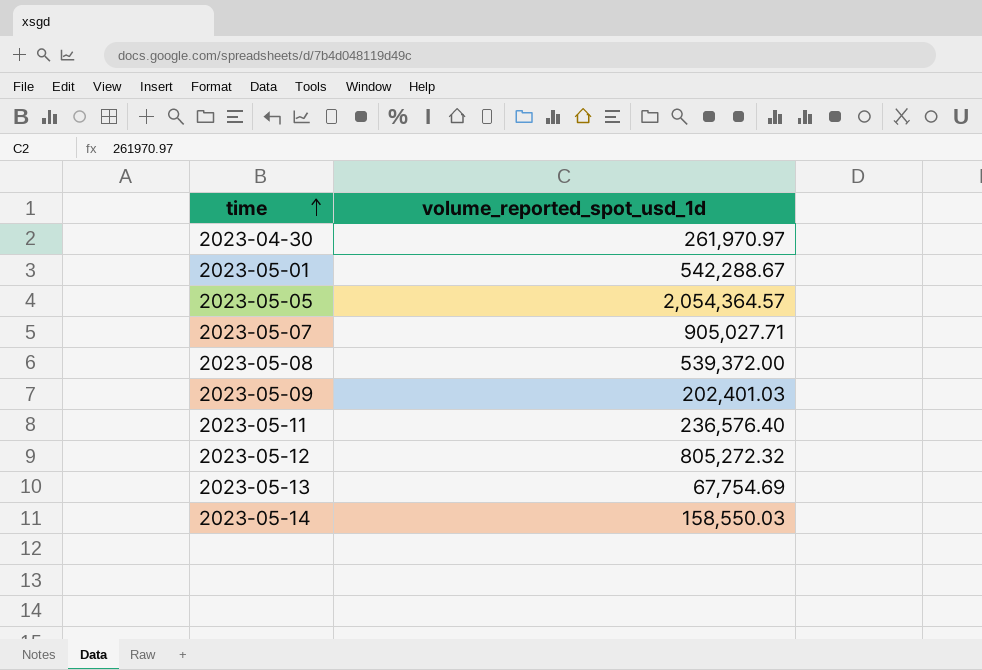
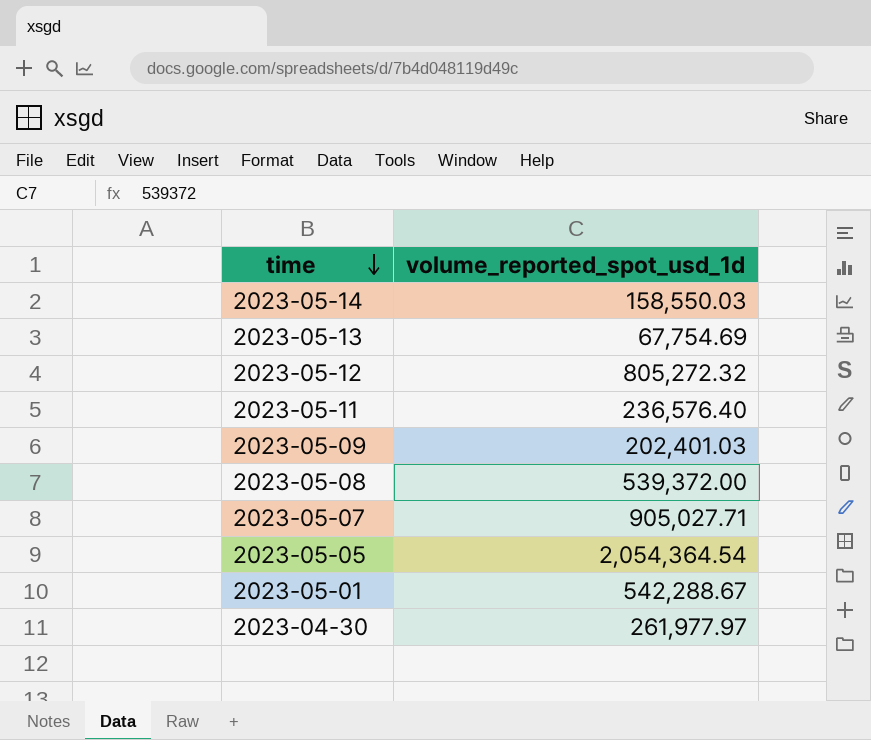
row order: time ascending -> time descending
2023-05-05 | volume_reported_spot_usd_1d: 2,054,364.57 -> 2,054,364.54
2023-04-30 | volume_reported_spot_usd_1d: 261,970.97 -> 261,977.97

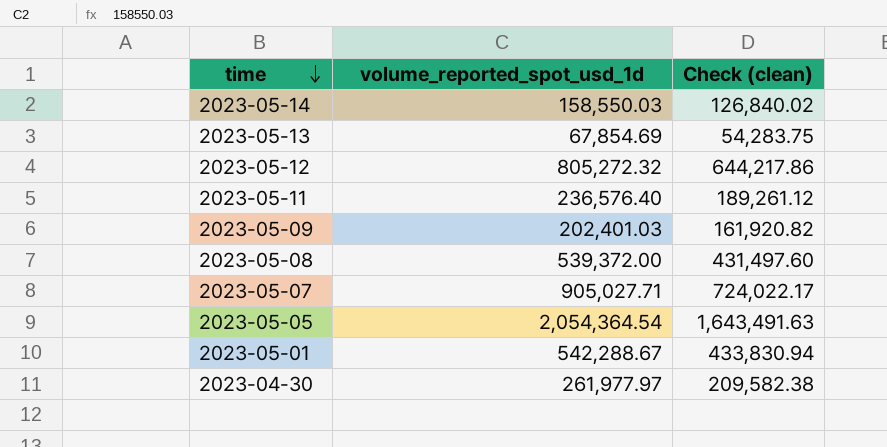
column Check (clean) | formula: none -> [volume_reported_spot_usd_1d] * 0.8
2023-05-13 | volume_reported_spot_usd_1d: 67,754.69 -> 67,854.69

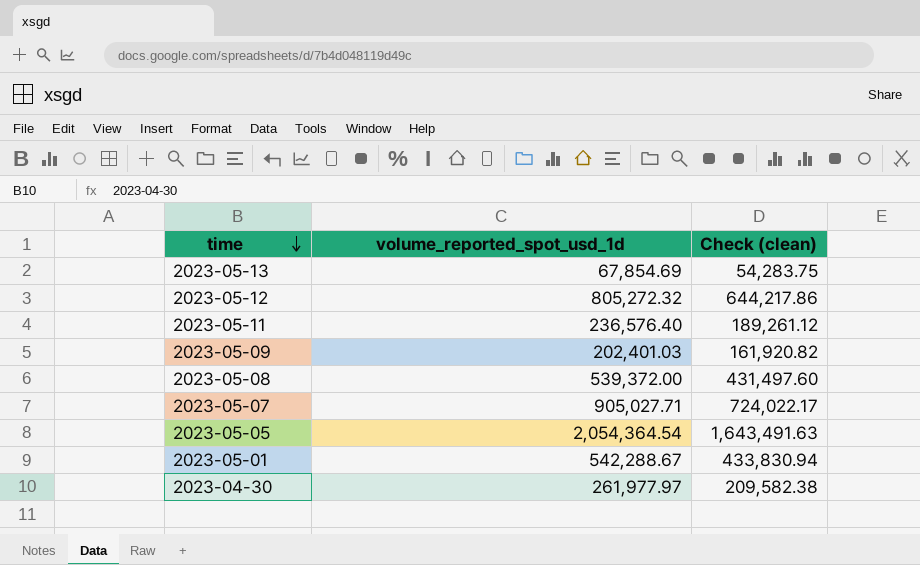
row 2023-05-14: 158,550.03 | 126,840.02 -> none

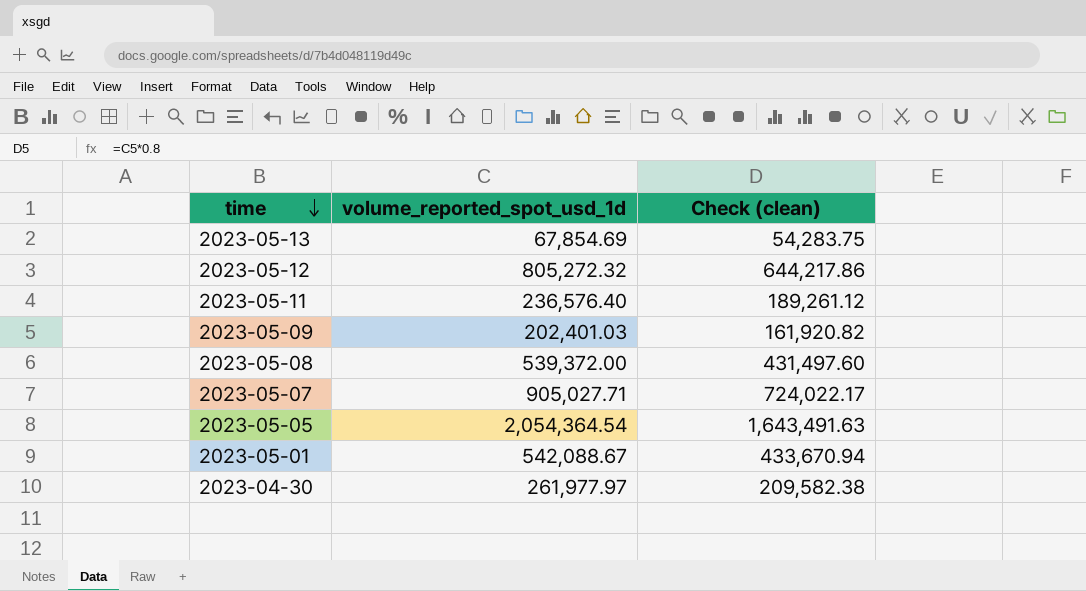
2023-05-01 | volume_reported_spot_usd_1d: 542,288.67 -> 542,088.67
2023-05-01 | Check (clean): 433,830.94 -> 433,670.94

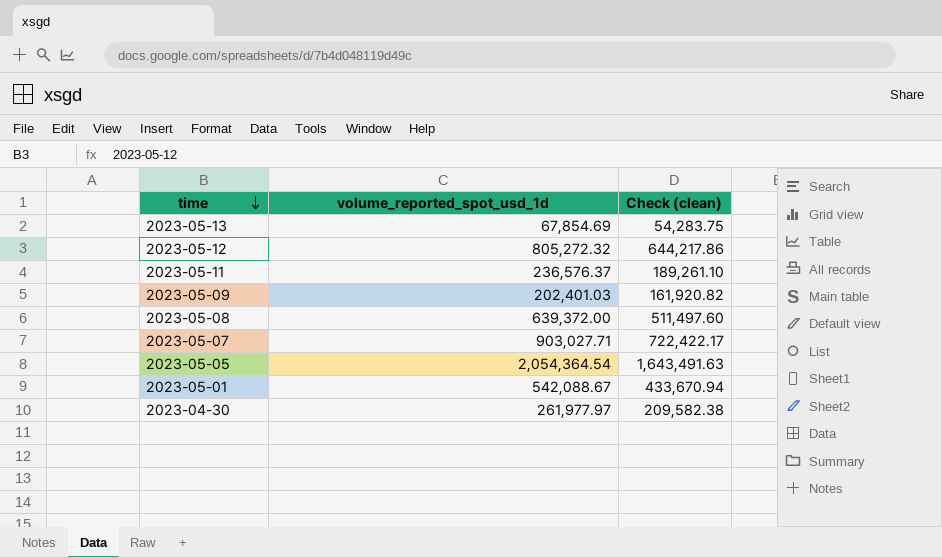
2023-05-11 | volume_reported_spot_usd_1d: 236,576.40 -> 236,576.37
2023-05-11 | Check (clean): 189,261.12 -> 189,261.10
2023-05-08 | volume_reported_spot_usd_1d: 539,372.00 -> 639,372.00
2023-05-08 | Check (clean): 431,497.60 -> 511,497.60
2023-05-07 | volume_reported_spot_usd_1d: 905,027.71 -> 903,027.71
2023-05-07 | Check (clean): 724,022.17 -> 722,422.17

